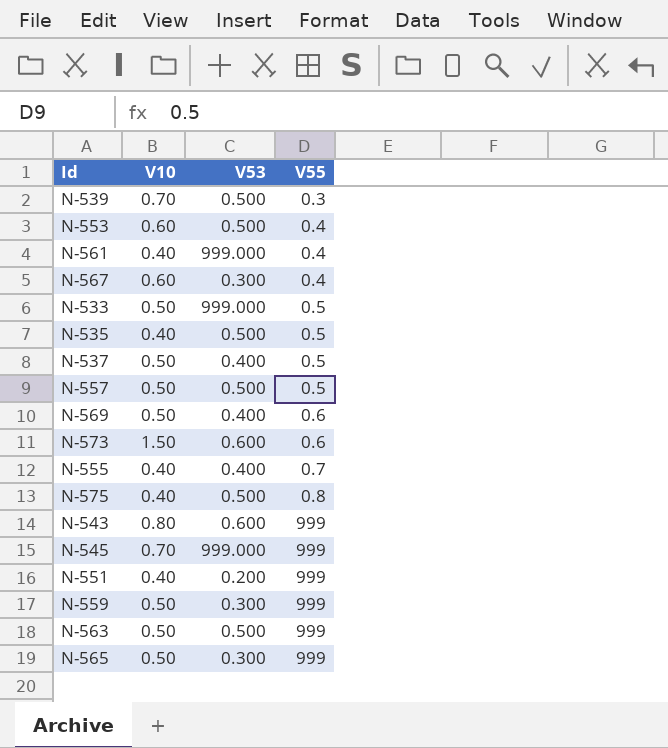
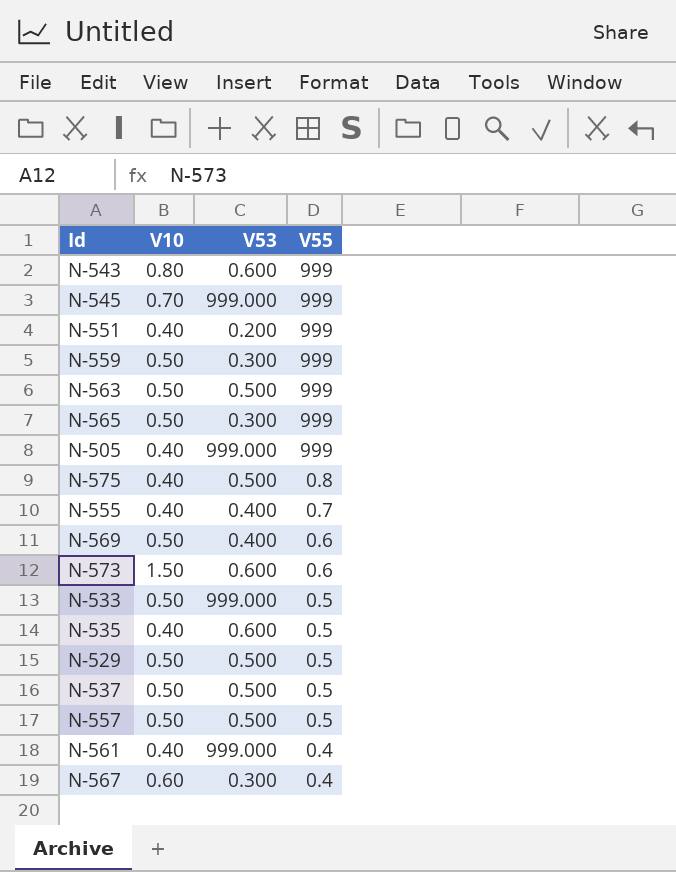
row order: V55 ascending -> V55 descending
row N-539: 0.70 | 0.500 | 0.3 -> none
row N-553: 0.60 | 0.500 | 0.4 -> none
row N-505: none -> 0.40 | 999.000 | 999
N-535 | V53: 0.500 -> 0.600
row N-529: none -> 0.50 | 0.500 | 0.5
N-537 | V53: 0.400 -> 0.500

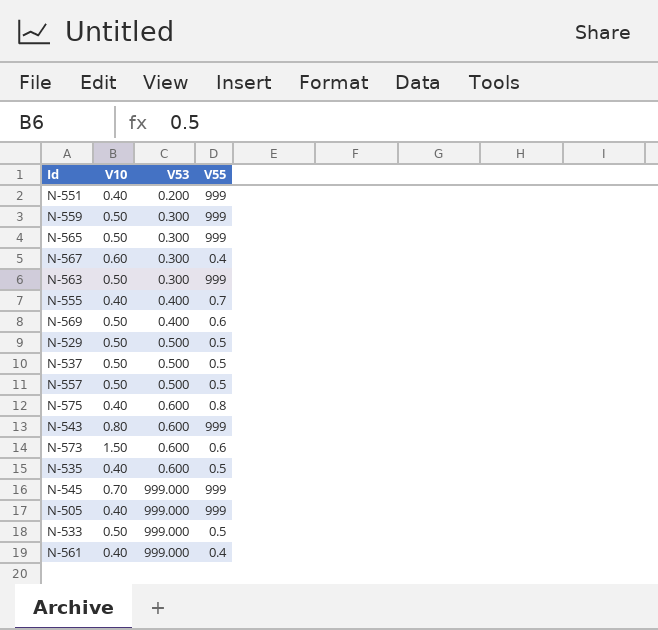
row order: V55 descending -> V53 ascending
N-563 | V53: 0.500 -> 0.300
N-575 | V53: 0.500 -> 0.600

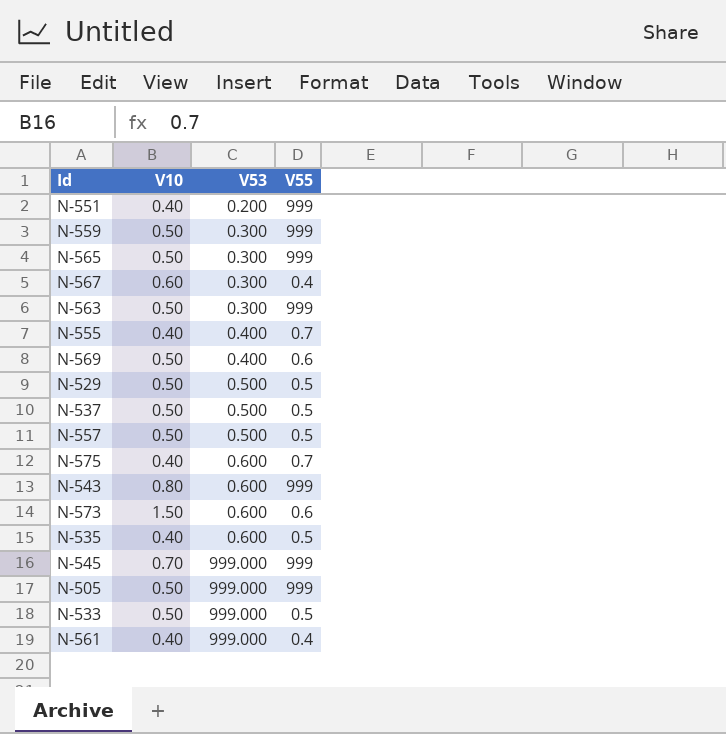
N-575 | V55: 0.8 -> 0.7
N-505 | V10: 0.40 -> 0.50

